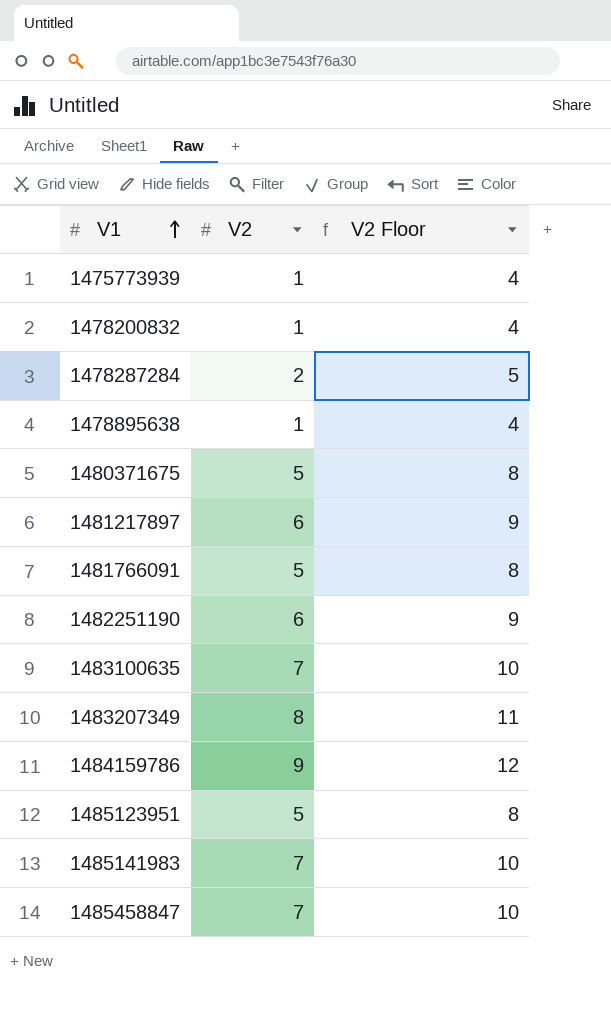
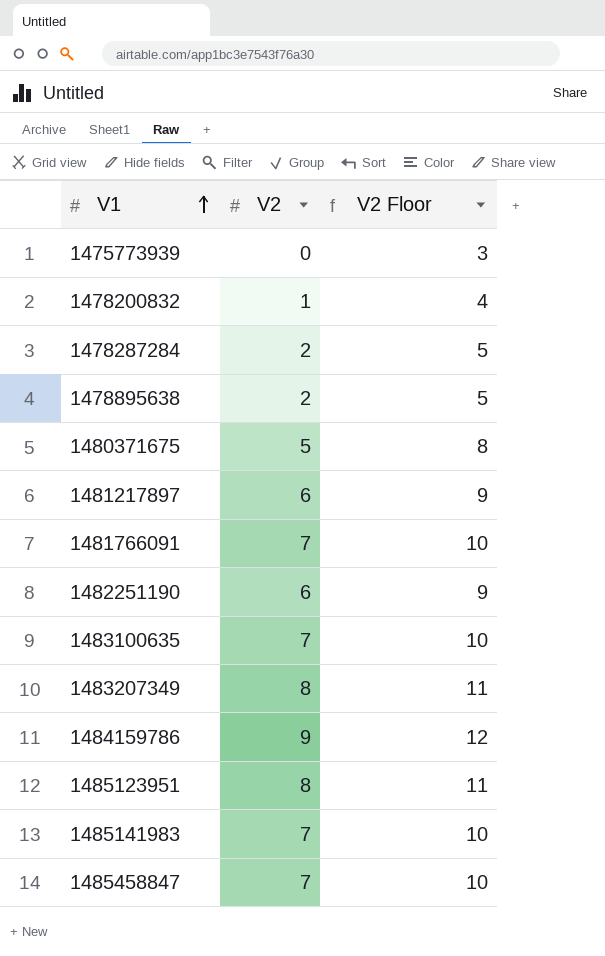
1475773939 | V2: 1 -> 0
1475773939 | V2 Floor: 4 -> 3
1478895638 | V2: 1 -> 2
1478895638 | V2 Floor: 4 -> 5
1481766091 | V2: 5 -> 7
1481766091 | V2 Floor: 8 -> 10
1485123951 | V2: 5 -> 8
1485123951 | V2 Floor: 8 -> 11

